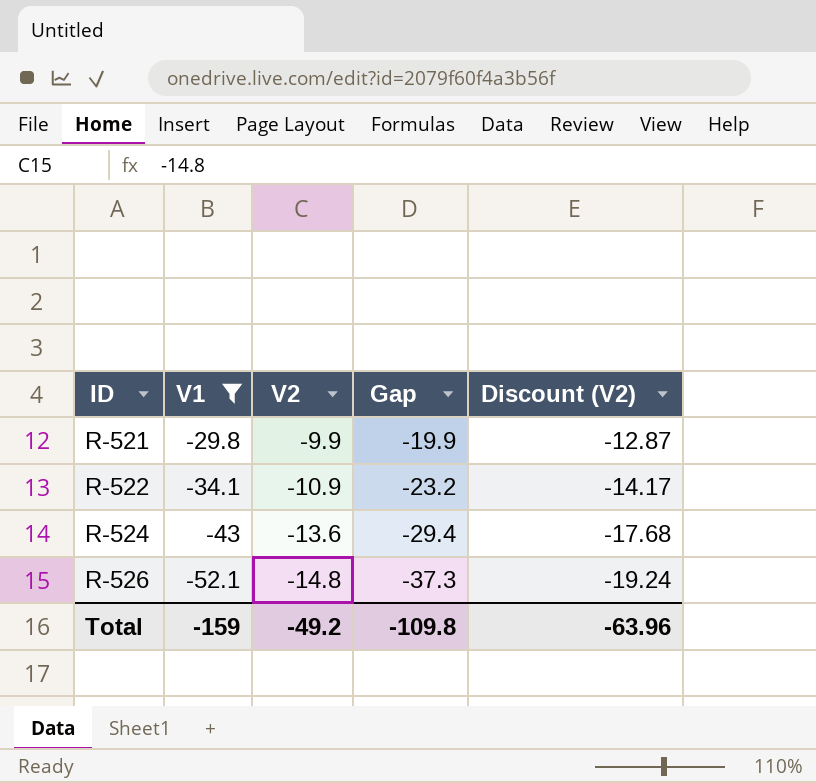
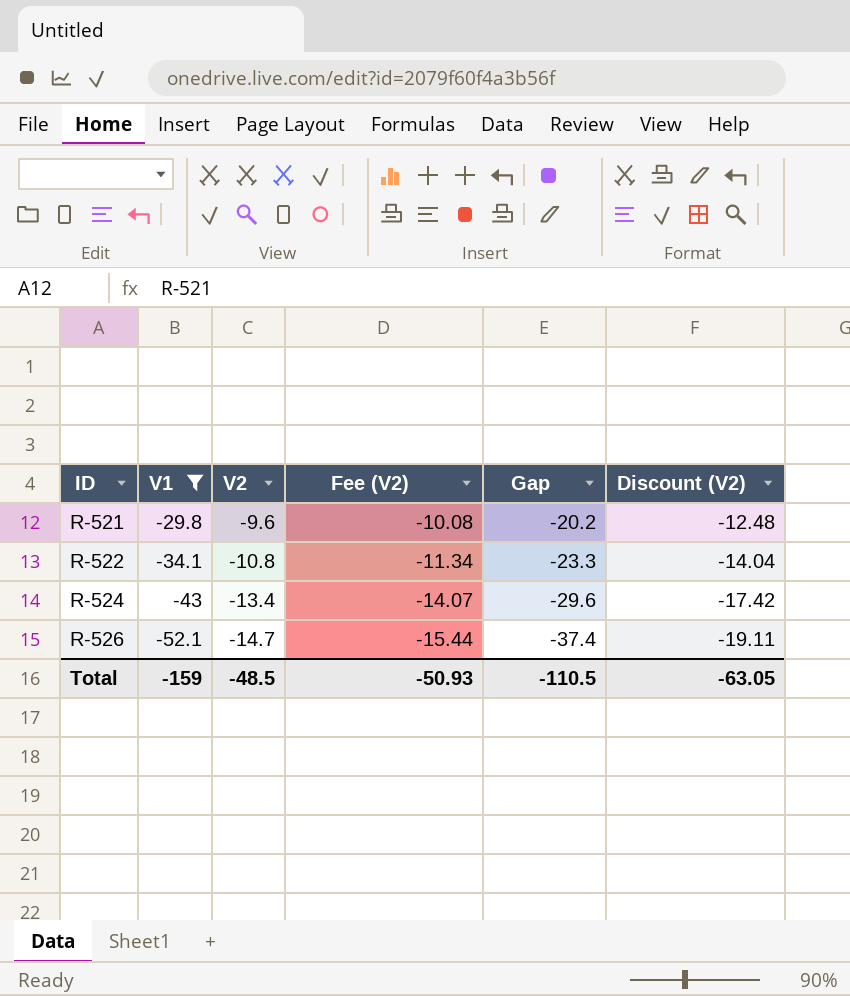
column Fee (V2) | formula: none -> [V2] * 1.05
R-521 | V2: -9.9 -> -9.6
R-521 | Gap: -19.9 -> -20.2
R-521 | Discount (V2): -12.87 -> -12.48
R-522 | V2: -10.9 -> -10.8
R-522 | Gap: -23.2 -> -23.3
R-522 | Discount (V2): -14.17 -> -14.04
R-524 | V2: -13.6 -> -13.4
R-524 | Gap: -29.4 -> -29.6
R-524 | Discount (V2): -17.68 -> -17.42
R-526 | V2: -14.8 -> -14.7
R-526 | Gap: -37.3 -> -37.4
R-526 | Discount (V2): -19.24 -> -19.11
Total | V2: -49.2 -> -48.5
Total | Gap: -109.8 -> -110.5
Total | Discount (V2): -63.96 -> -63.05

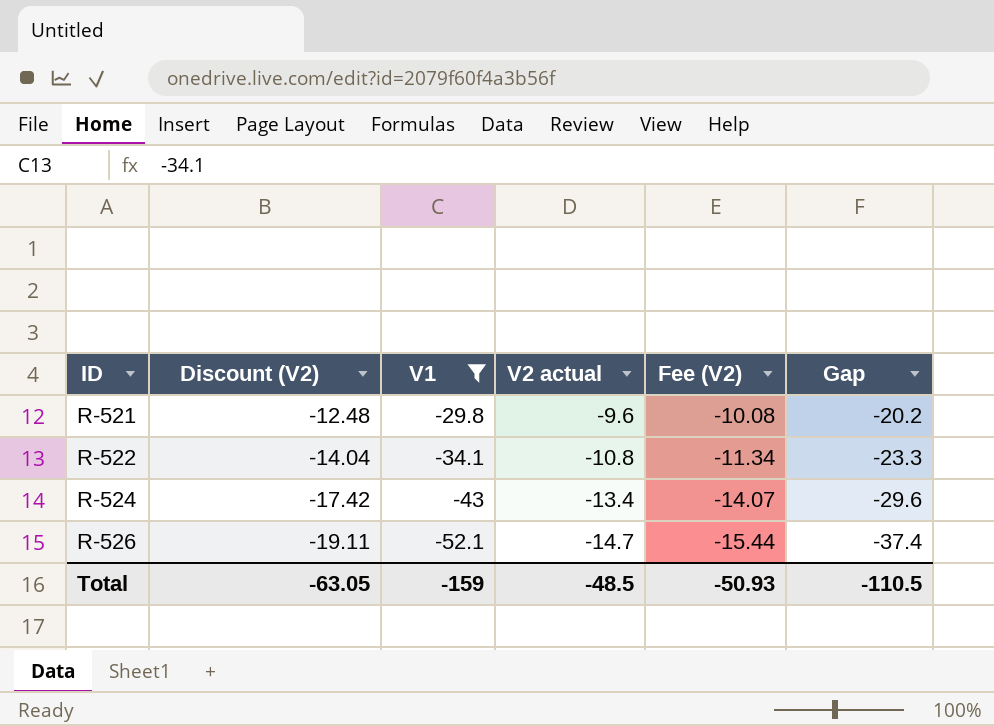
column Discount (V2) | position: 6 -> 2
column name: V2 -> V2 actual

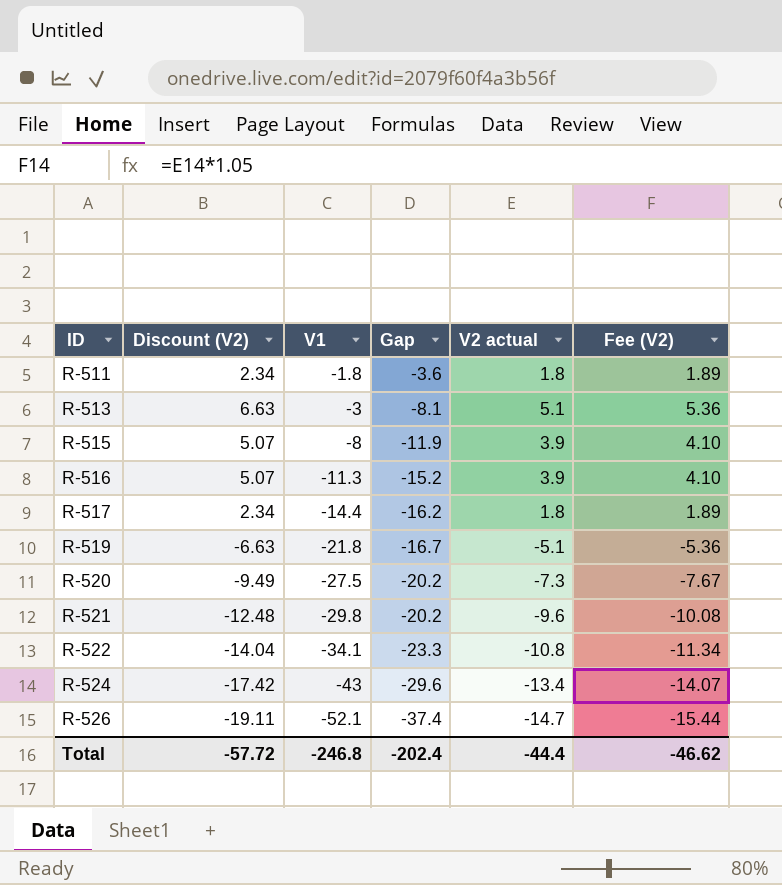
filter: V1 <= -29.8 -> none
column Gap | position: 6 -> 4
Total | Discount (V2): -63.05 -> -57.72
Total | V1: -159 -> -246.8
Total | Gap: -110.5 -> -202.4
Total | V2 actual: -48.5 -> -44.4
Total | Fee (V2): -50.93 -> -46.62

